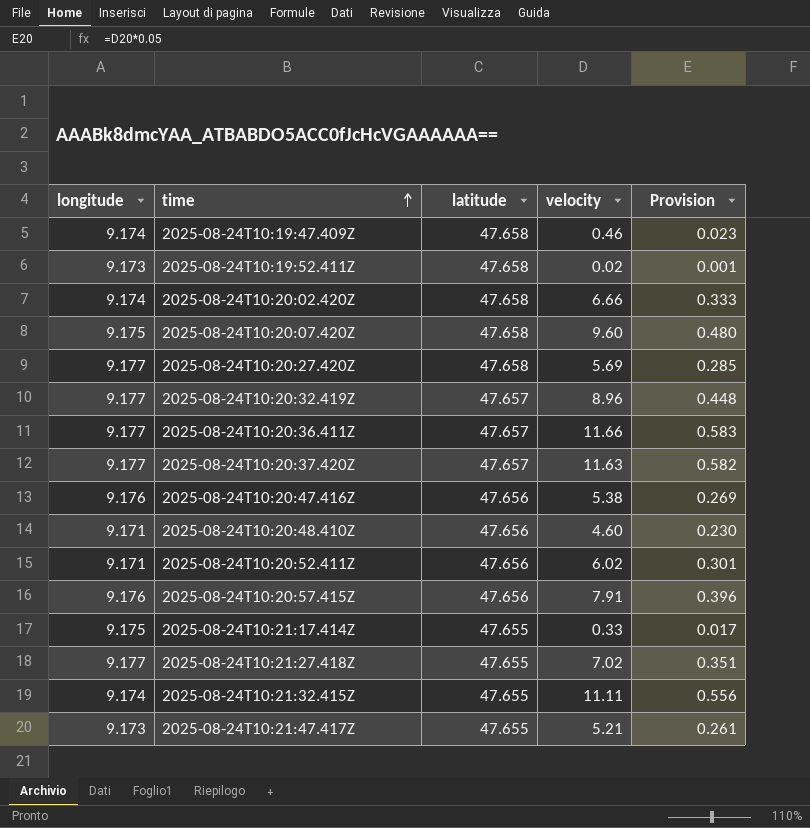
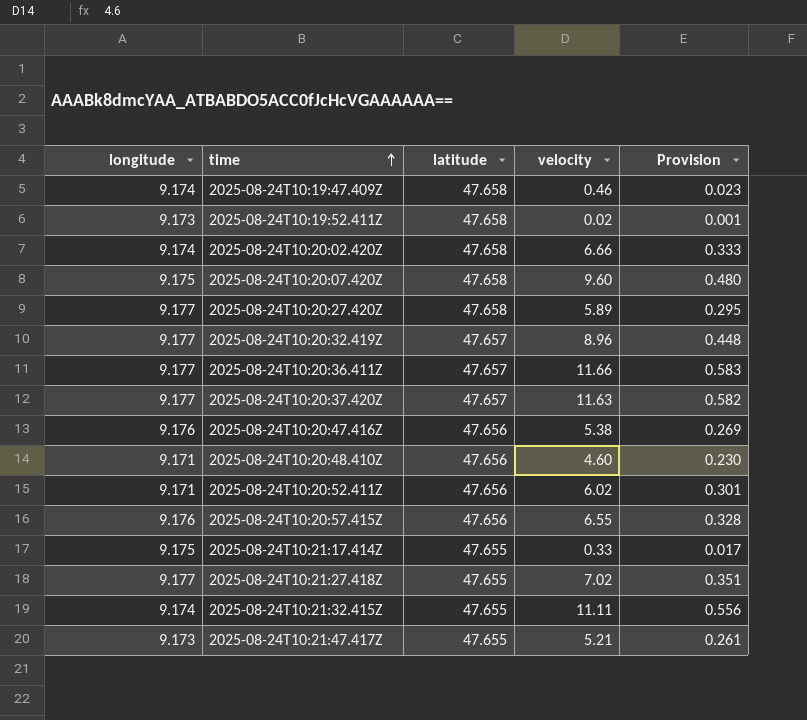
2025-08-24T10:20:27.420Z | velocity: 5.69 -> 5.89
2025-08-24T10:20:27.420Z | Provision: 0.285 -> 0.295
2025-08-24T10:20:57.415Z | velocity: 7.91 -> 6.55
2025-08-24T10:20:57.415Z | Provision: 0.396 -> 0.328

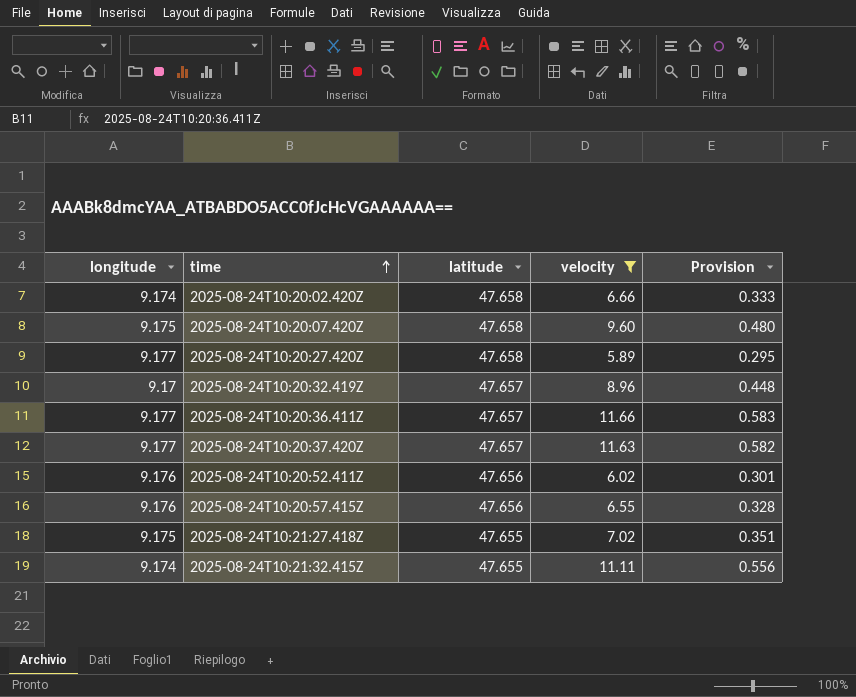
filter: none -> velocity >= 5.89
2025-08-24T10:20:32.419Z | longitude: 9.177 -> 9.17
2025-08-24T10:20:52.411Z | longitude: 9.171 -> 9.176
2025-08-24T10:21:27.418Z | longitude: 9.177 -> 9.175

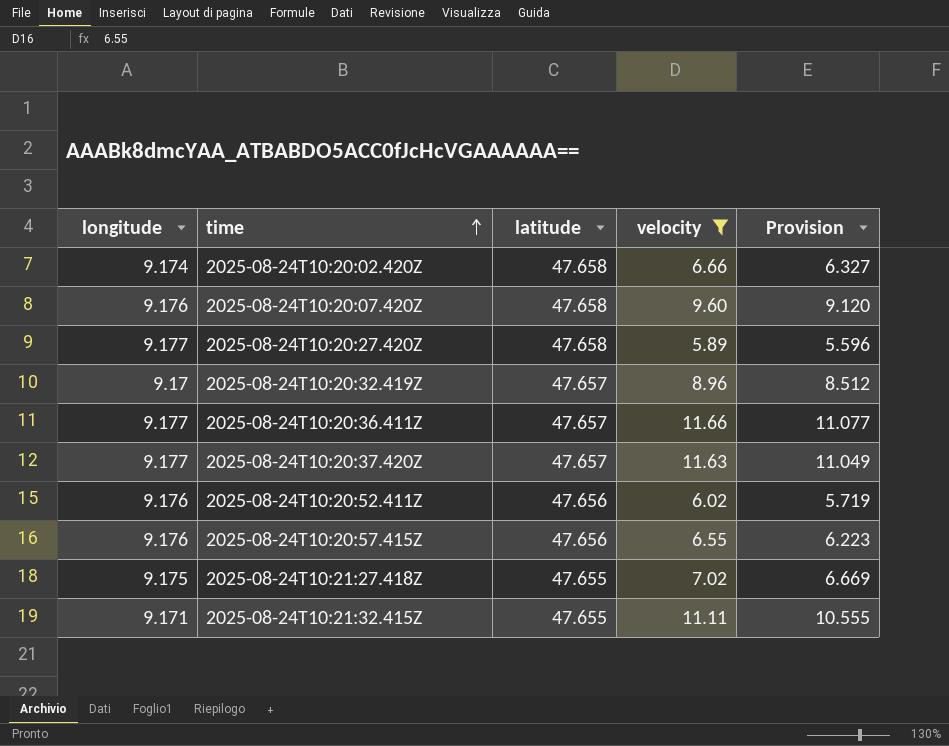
column Provision | formula: [velocity] * 0.05 -> [velocity] * 0.95
2025-08-24T10:20:07.420Z | longitude: 9.175 -> 9.176
2025-08-24T10:21:32.415Z | longitude: 9.174 -> 9.171

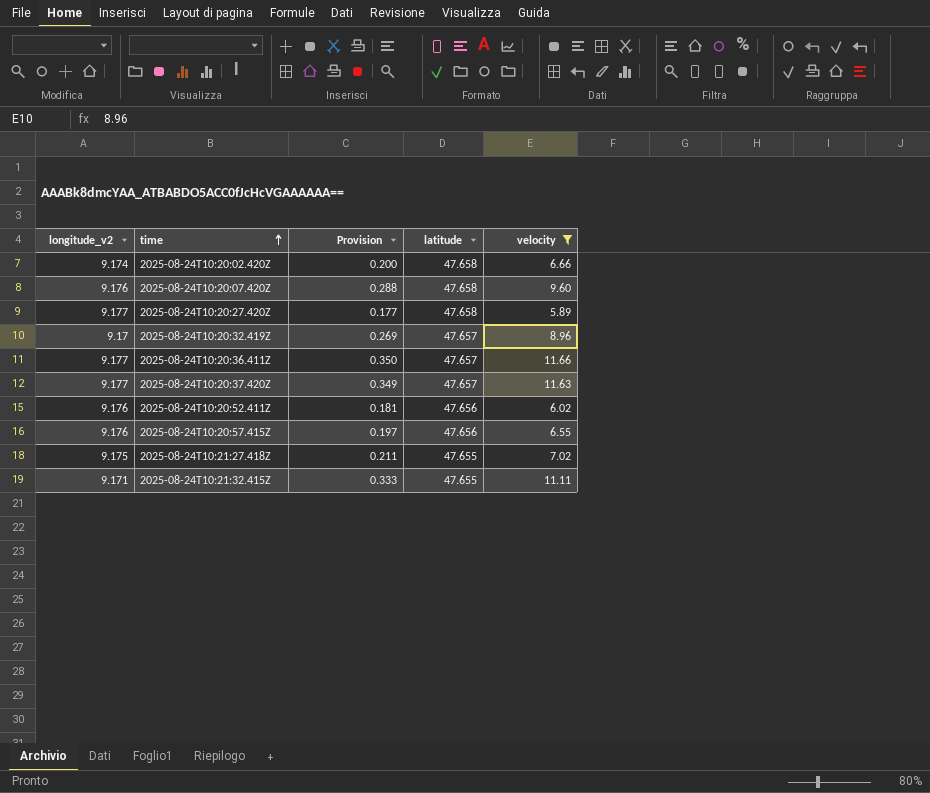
column name: longitude -> longitude_v2
column Provision | formula: [velocity] * 0.95 -> [velocity] * 0.03
column Provision | position: 5 -> 3

